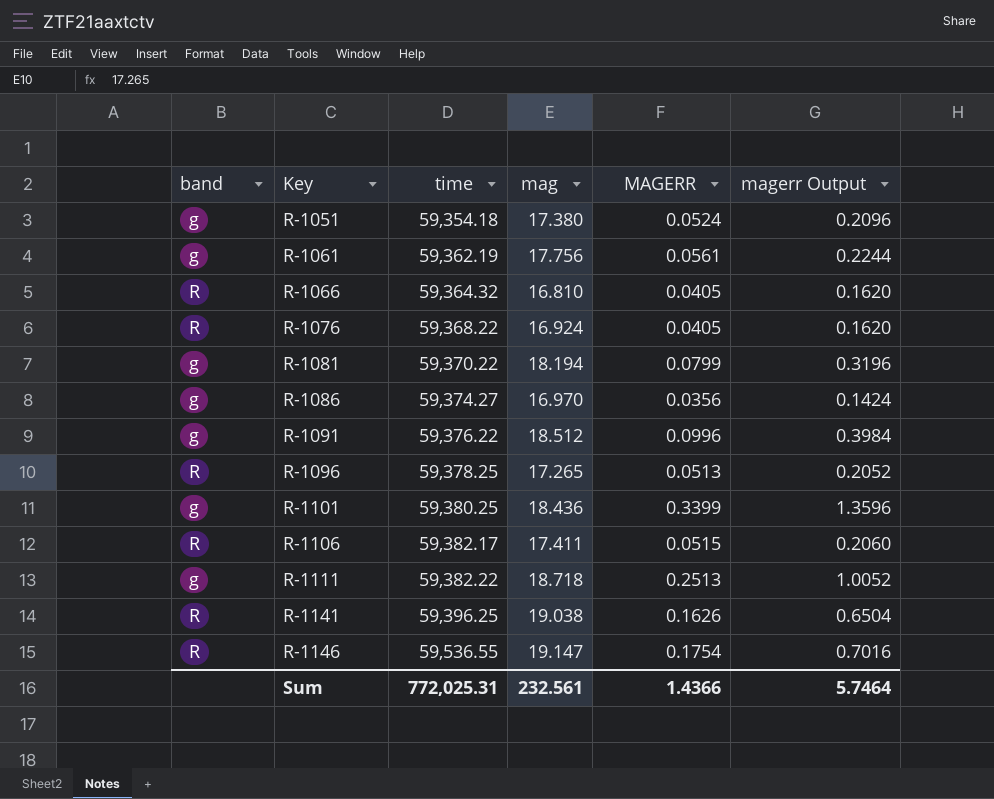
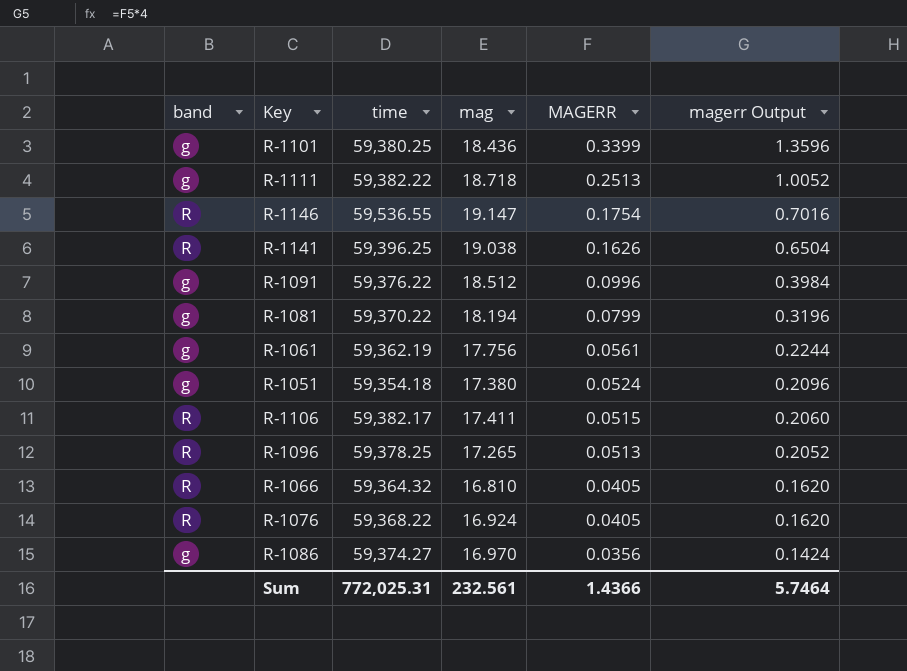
row order: Key ascending -> MAGERR descending

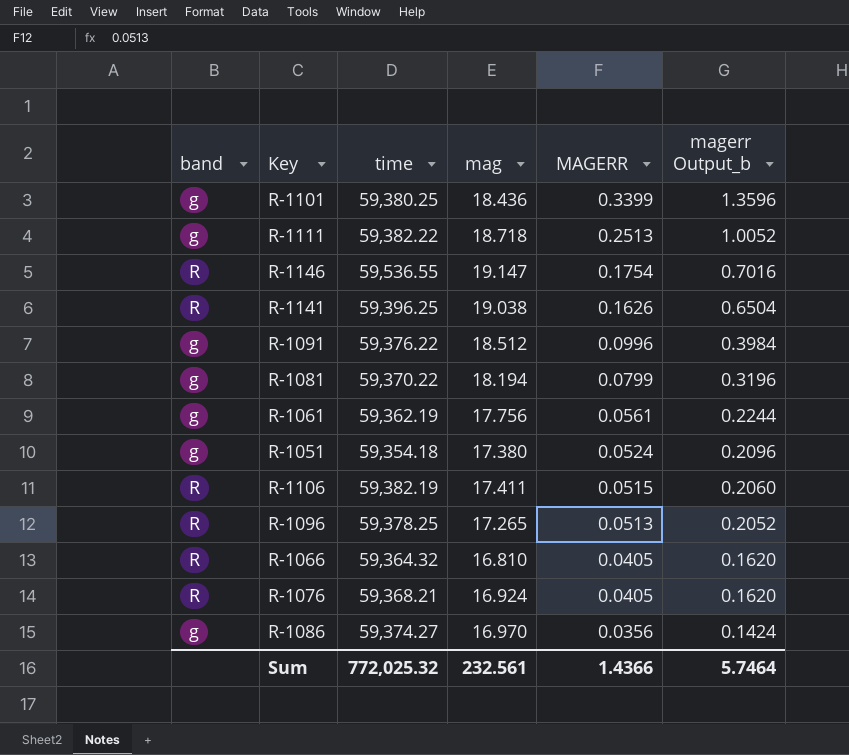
column name: magerr Output -> magerr Output_b
R-1106 | time: 59,382.17 -> 59,382.19
R-1076 | time: 59,368.22 -> 59,368.21
Sum | time: 772,025.31 -> 772,025.32

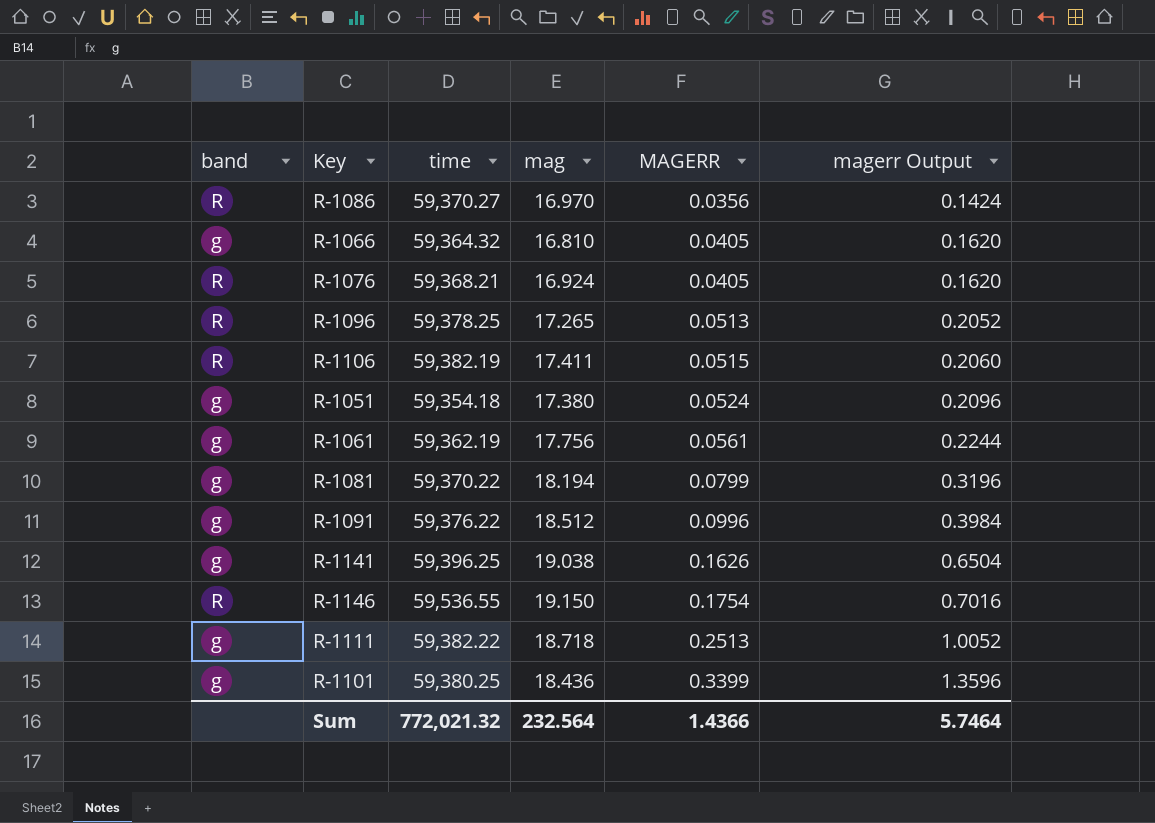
row order: MAGERR descending -> MAGERR ascending
column name: magerr Output_b -> magerr Output
R-1086 | band: g -> R
R-1086 | time: 59,374.27 -> 59,370.27
R-1066 | band: R -> g
R-1141 | band: R -> g
R-1146 | mag: 19.147 -> 19.150
Sum | time: 772,025.32 -> 772,021.32
Sum | mag: 232.561 -> 232.564

